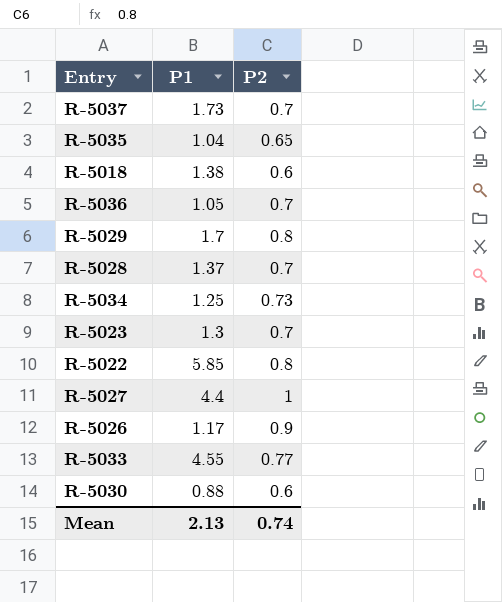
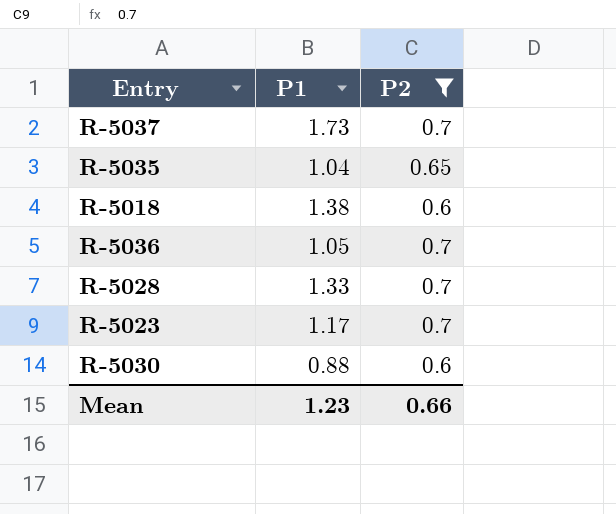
filter: none -> P2 <= 0.7
R-5028 | P1: 1.37 -> 1.33
R-5023 | P1: 1.3 -> 1.17
Mean | P1: 2.13 -> 1.23
Mean | P2: 0.74 -> 0.66

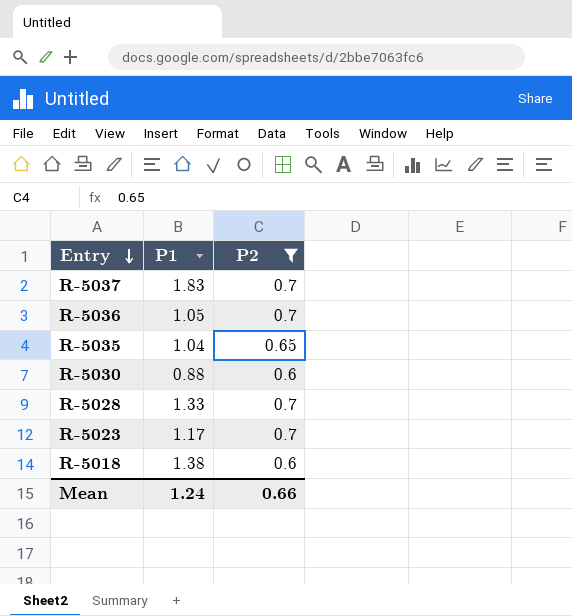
row order: none -> Entry descending
R-5037 | P1: 1.73 -> 1.83
Mean | P1: 1.23 -> 1.24

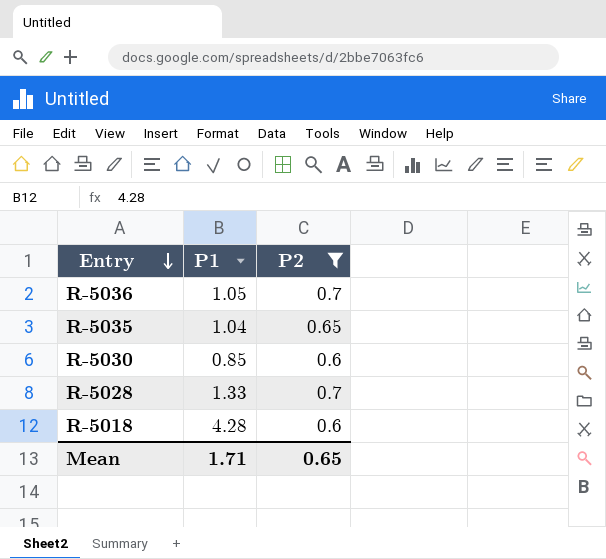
row R-5037: 1.83 | 0.7 -> none
row R-5023: 1.17 | 0.7 -> none
R-5030 | P1: 0.88 -> 0.85
R-5018 | P1: 1.38 -> 4.28
Mean | P1: 1.24 -> 1.71
Mean | P2: 0.66 -> 0.65

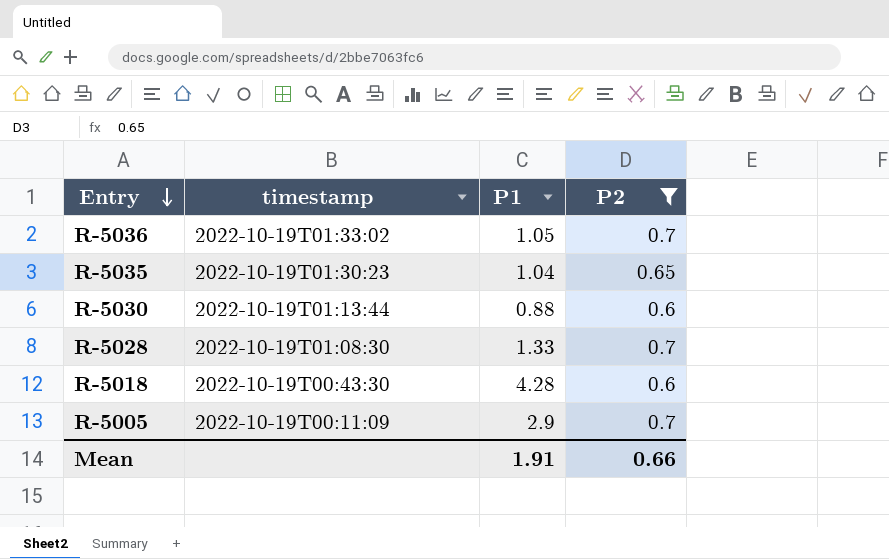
column timestamp | position: none -> 2
R-5030 | P1: 0.85 -> 0.88
row R-5005: none -> 2022-10-19T00:11:09 | 2.9 | 0.7
Mean | P1: 1.71 -> 1.91
Mean | P2: 0.65 -> 0.66

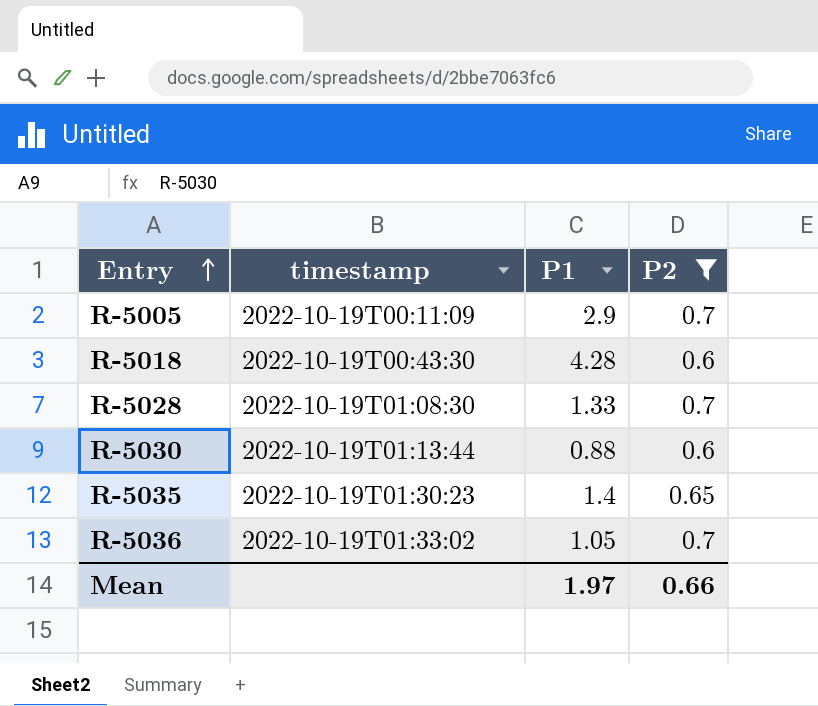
row order: Entry descending -> Entry ascending
R-5035 | P1: 1.04 -> 1.4
Mean | P1: 1.91 -> 1.97

